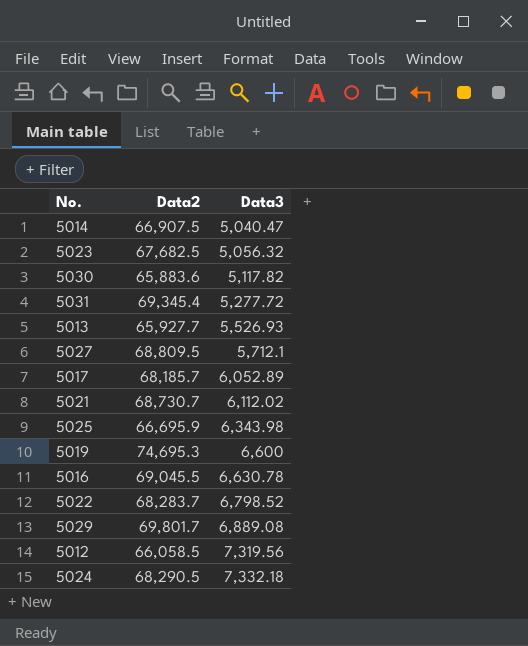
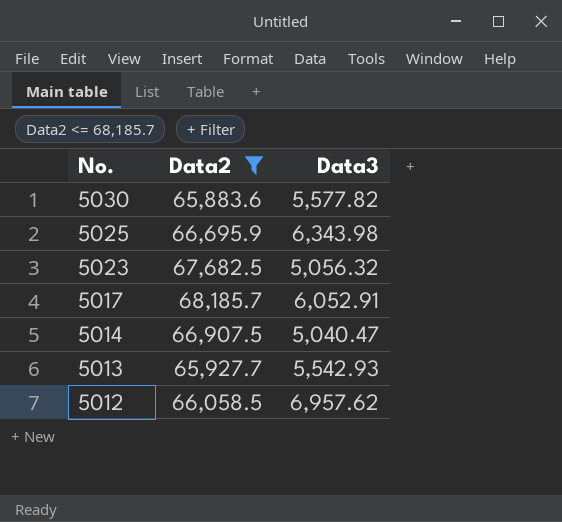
filter: none -> Data2 <= 68,185.7
row order: Data3 ascending -> No. descending
5030 | Data3: 5,117.82 -> 5,577.82
5017 | Data3: 6,052.89 -> 6,052.91
5013 | Data3: 5,526.93 -> 5,542.93
5012 | Data3: 7,319.56 -> 6,957.62

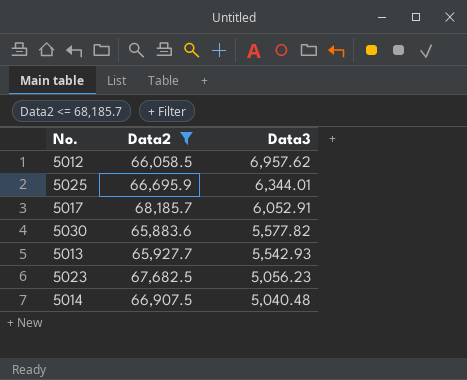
row order: No. descending -> Data3 descending
5025 | Data3: 6,343.98 -> 6,344.01
5023 | Data3: 5,056.32 -> 5,056.23
5014 | Data3: 5,040.47 -> 5,040.48

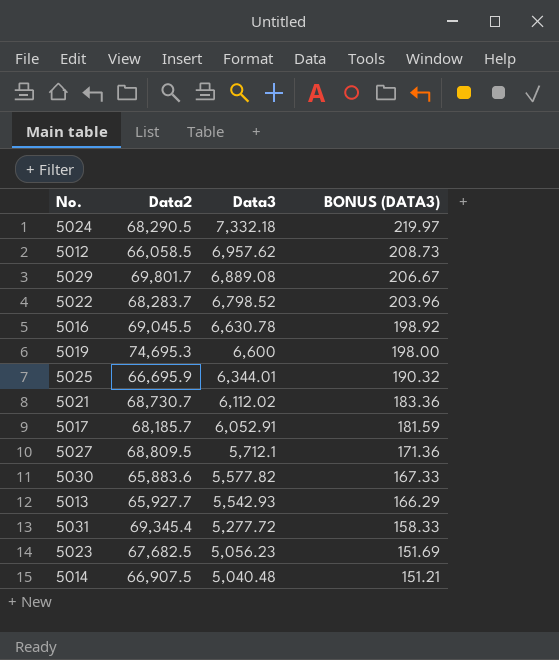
filter: Data2 <= 68,185.7 -> none
column BONUS (DATA3) | formula: none -> [Data3] * 0.03

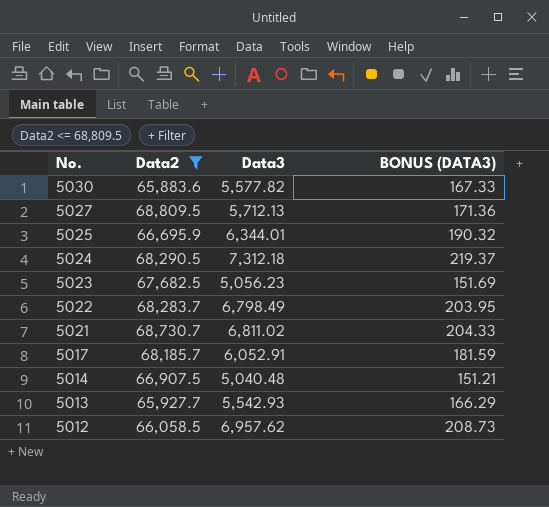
filter: none -> Data2 <= 68,809.5
row order: Data3 descending -> No. descending
5027 | Data3: 5,712.1 -> 5,712.13
5024 | Data3: 7,332.18 -> 7,312.18
5024 | BONUS (DATA3): 219.97 -> 219.37
5022 | Data3: 6,798.52 -> 6,798.49
5022 | BONUS (DATA3): 203.96 -> 203.95
5021 | Data3: 6,112.02 -> 6,811.02
5021 | BONUS (DATA3): 183.36 -> 204.33

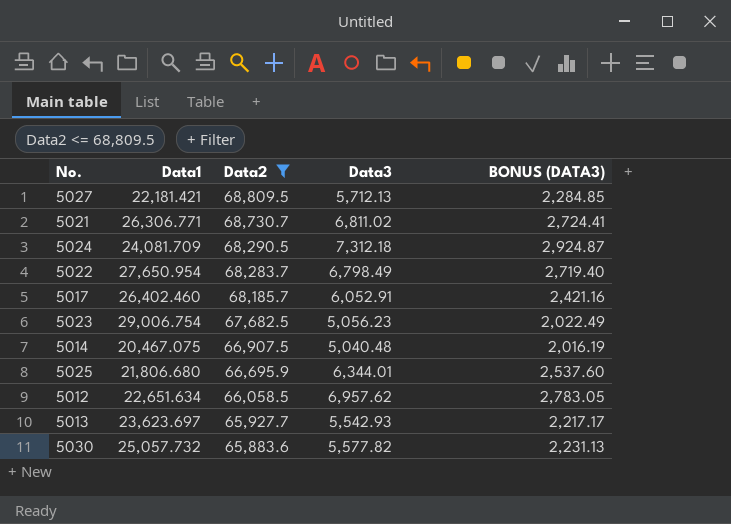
row order: No. descending -> Data2 descending
column Data1 | position: none -> 2
column BONUS (DATA3) | formula: [Data3] * 0.03 -> [Data3] * 0.4

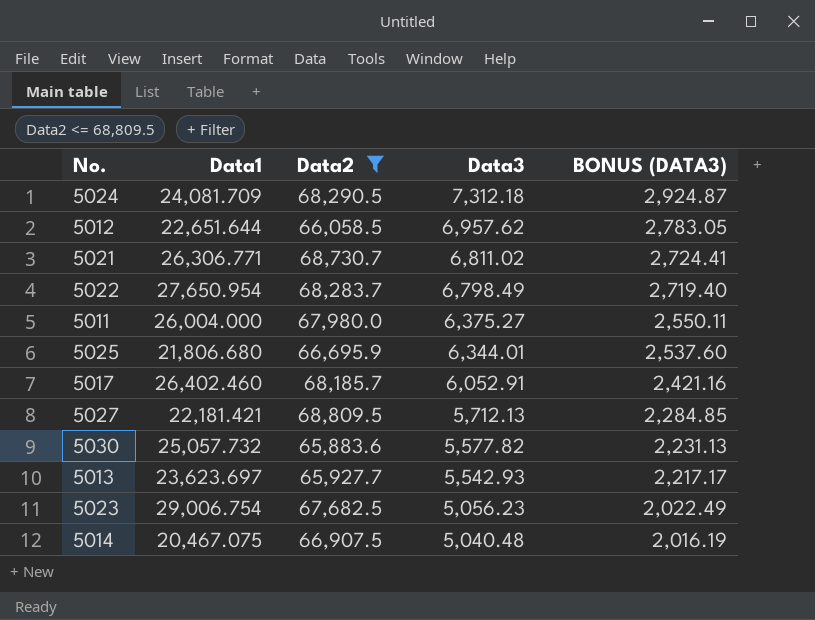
row order: Data2 descending -> Data3 descending
5012 | Data1: 22,651.634 -> 22,651.644
row 5011: none -> 26,004.000 | 67,980.0 | 6,375.27 | 2,550.11

